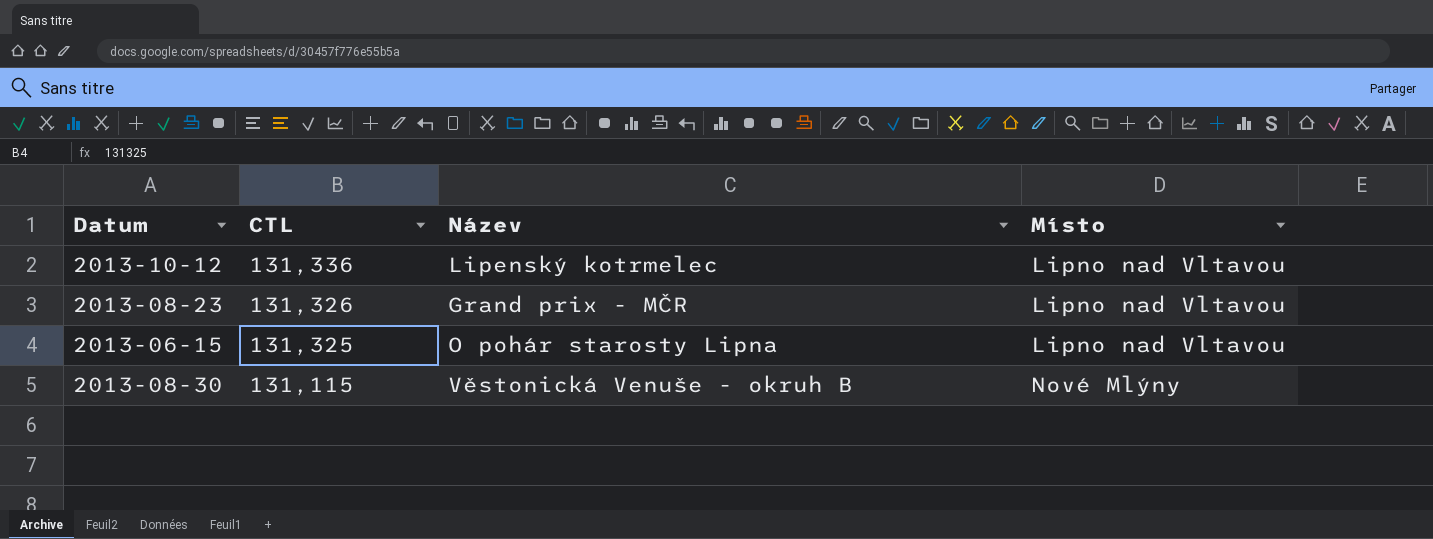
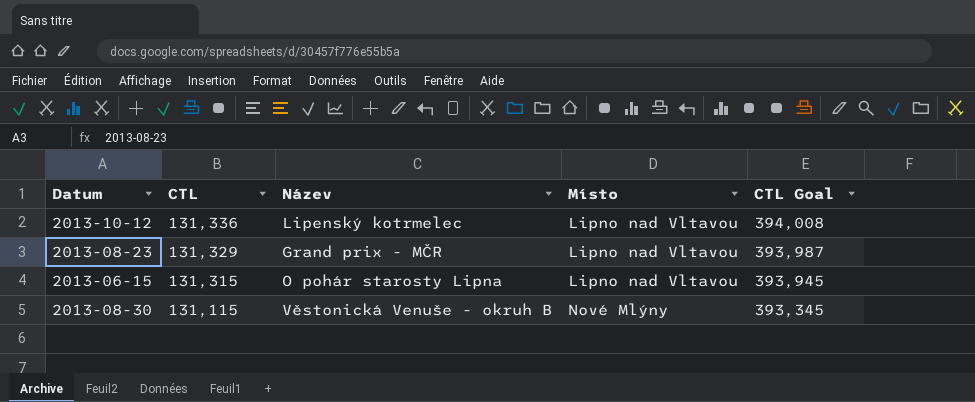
column CTL Goal | formula: none -> [CTL] * 3
2013-08-23 | CTL: 131,326 -> 131,329
2013-06-15 | CTL: 131,325 -> 131,315

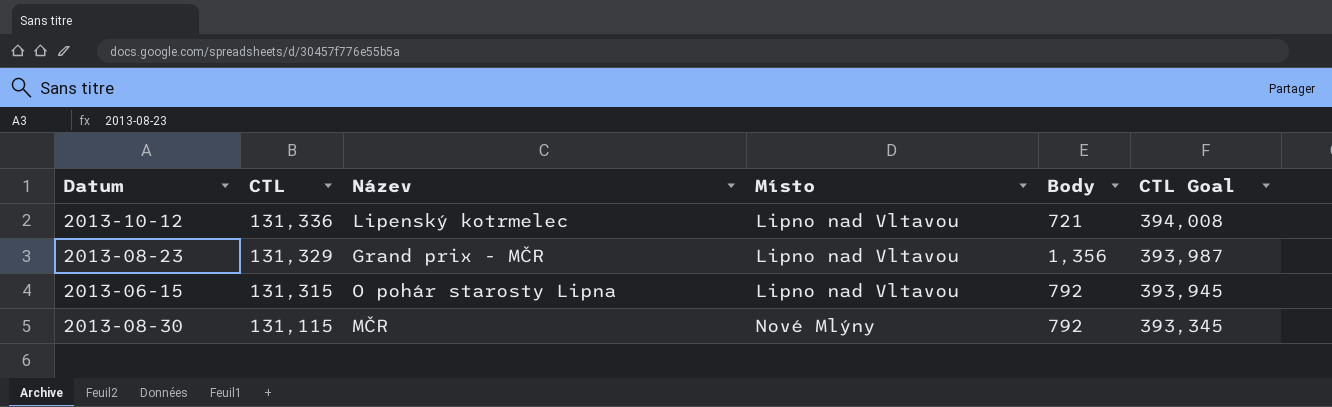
column Body | position: none -> 5
2013-08-30 | Název: Věstonická Venuše - okruh B -> MČR

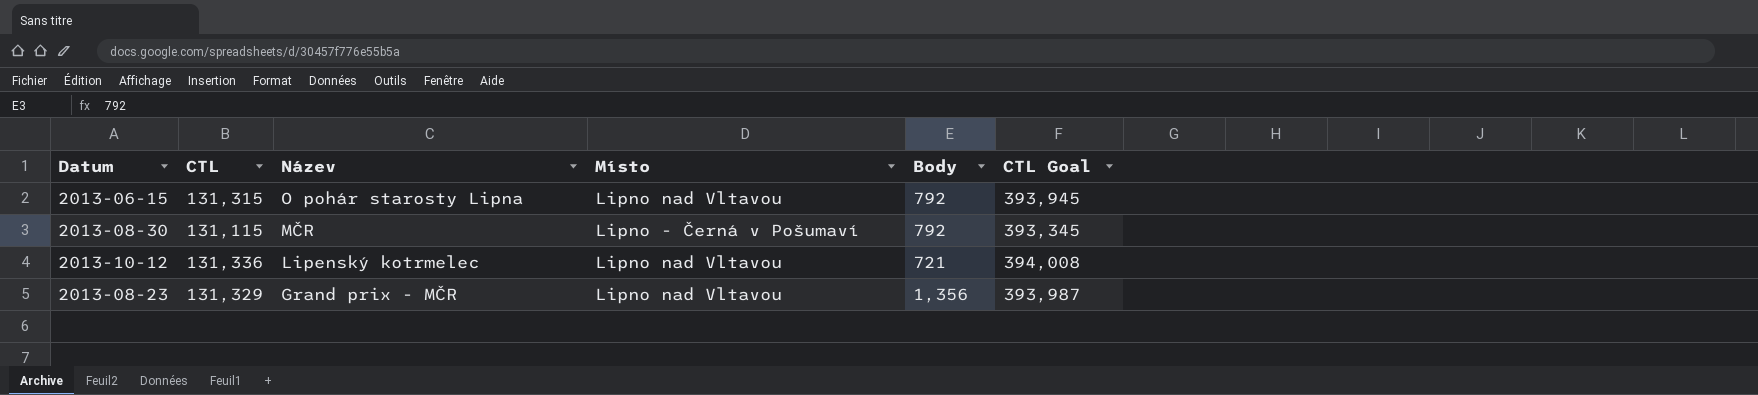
row order: CTL descending -> Název descending
2013-08-30 | Místo: Nové Mlýny -> Lipno - Černá v Pošumaví

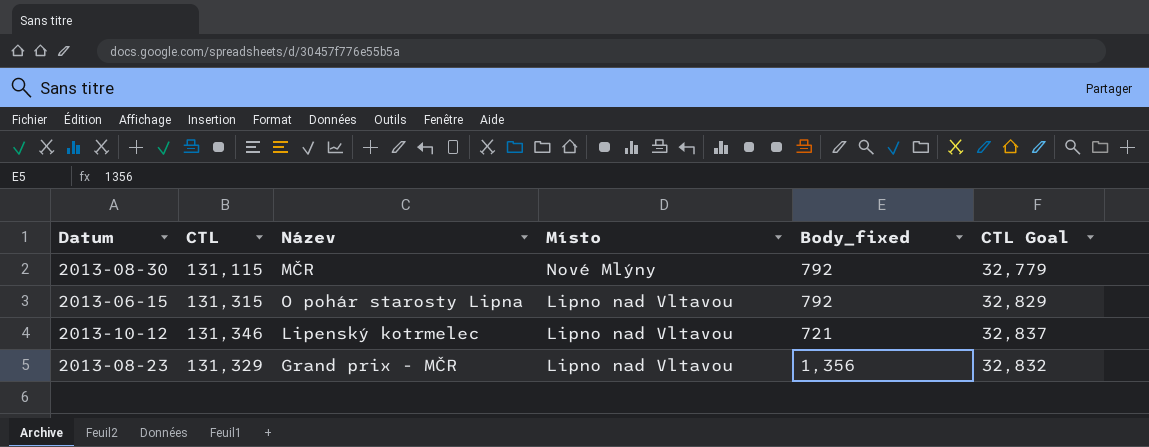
row order: Název descending -> Místo descending
column name: Body -> Body_fixed
column CTL Goal | formula: [CTL] * 3 -> [CTL] * 0.25
2013-08-30 | Místo: Lipno - Černá v Pošumaví -> Nové Mlýny
2013-10-12 | CTL: 131,336 -> 131,346

